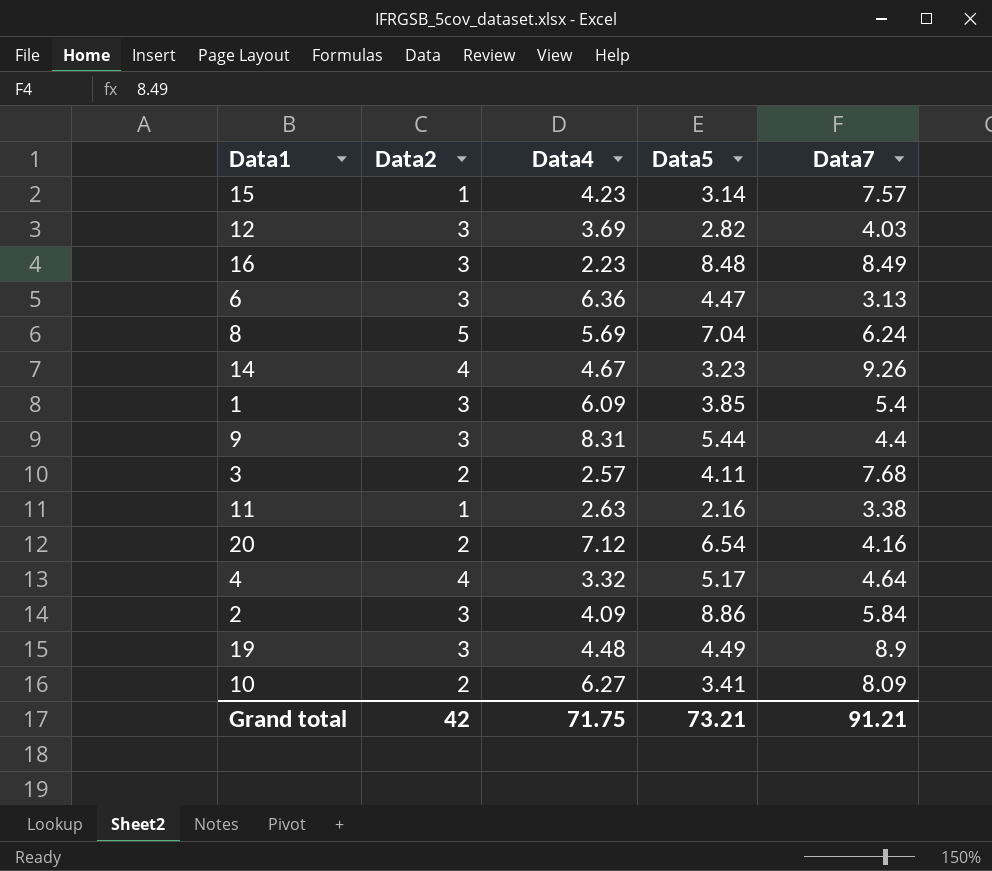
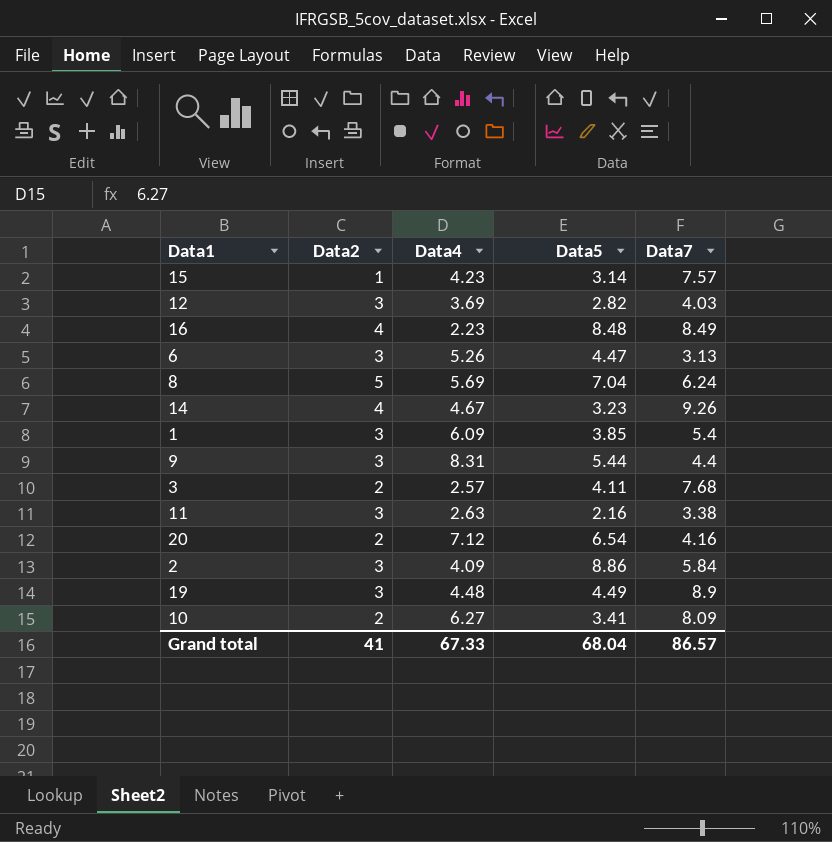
row 4: 4 | 3.32 | 5.17 | 4.64 -> none
16 | Data2: 3 -> 4
6 | Data4: 6.36 -> 5.26
11 | Data2: 1 -> 3
Grand total | Data2: 42 -> 41
Grand total | Data4: 71.75 -> 67.33
Grand total | Data5: 73.21 -> 68.04
Grand total | Data7: 91.21 -> 86.57

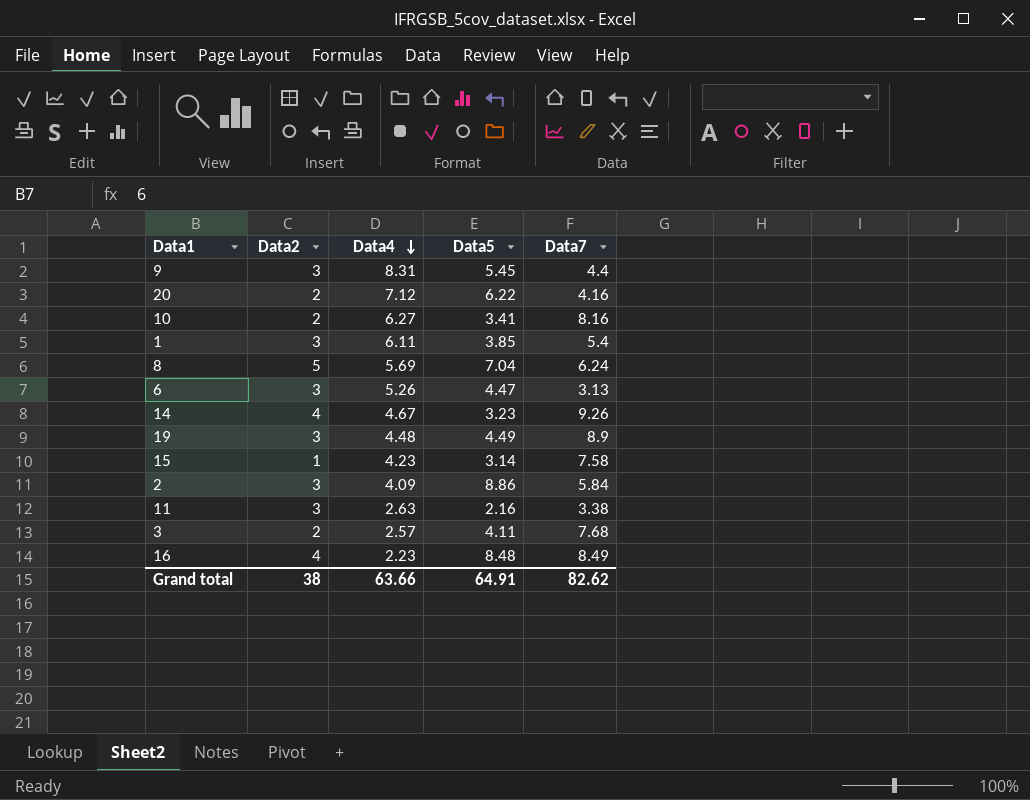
row order: none -> Data4 descending
row 12: 3 | 3.69 | 2.82 | 4.03 -> none
9 | Data5: 5.44 -> 5.45
20 | Data5: 6.54 -> 6.22
10 | Data7: 8.09 -> 8.16
1 | Data4: 6.09 -> 6.11
15 | Data7: 7.57 -> 7.58
Grand total | Data2: 41 -> 38
Grand total | Data4: 67.33 -> 63.66
Grand total | Data5: 68.04 -> 64.91
Grand total | Data7: 86.57 -> 82.62

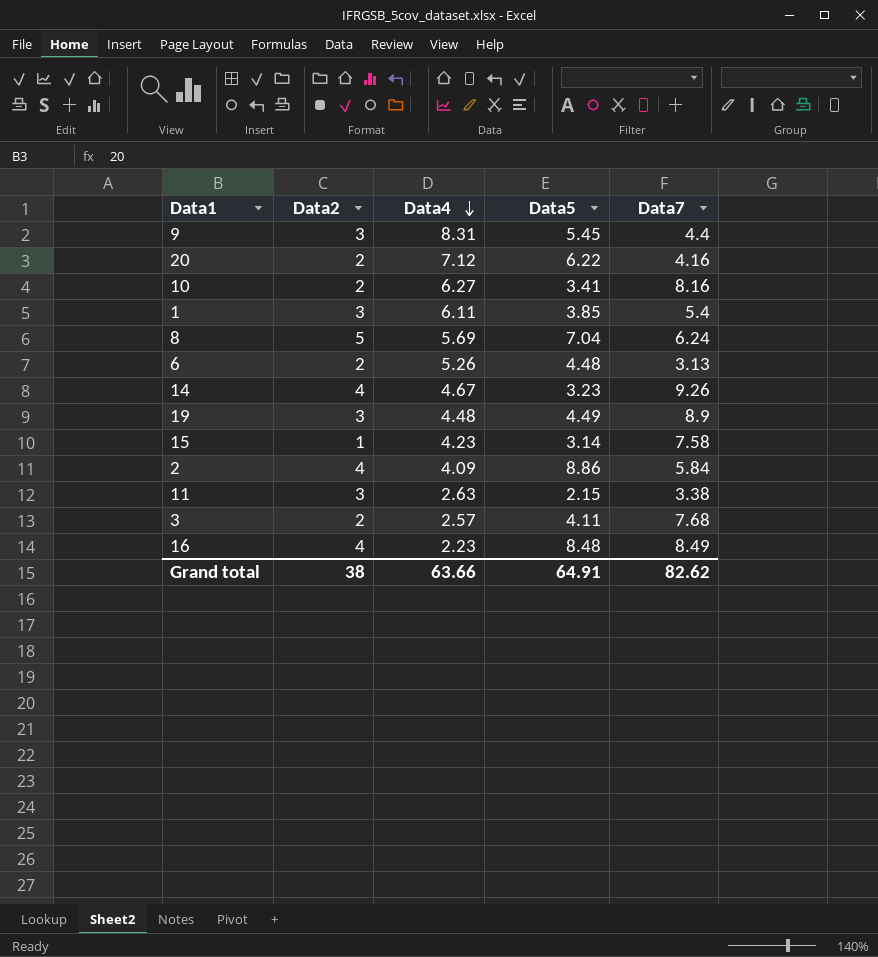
6 | Data2: 3 -> 2
6 | Data5: 4.47 -> 4.48
2 | Data2: 3 -> 4
11 | Data5: 2.16 -> 2.15

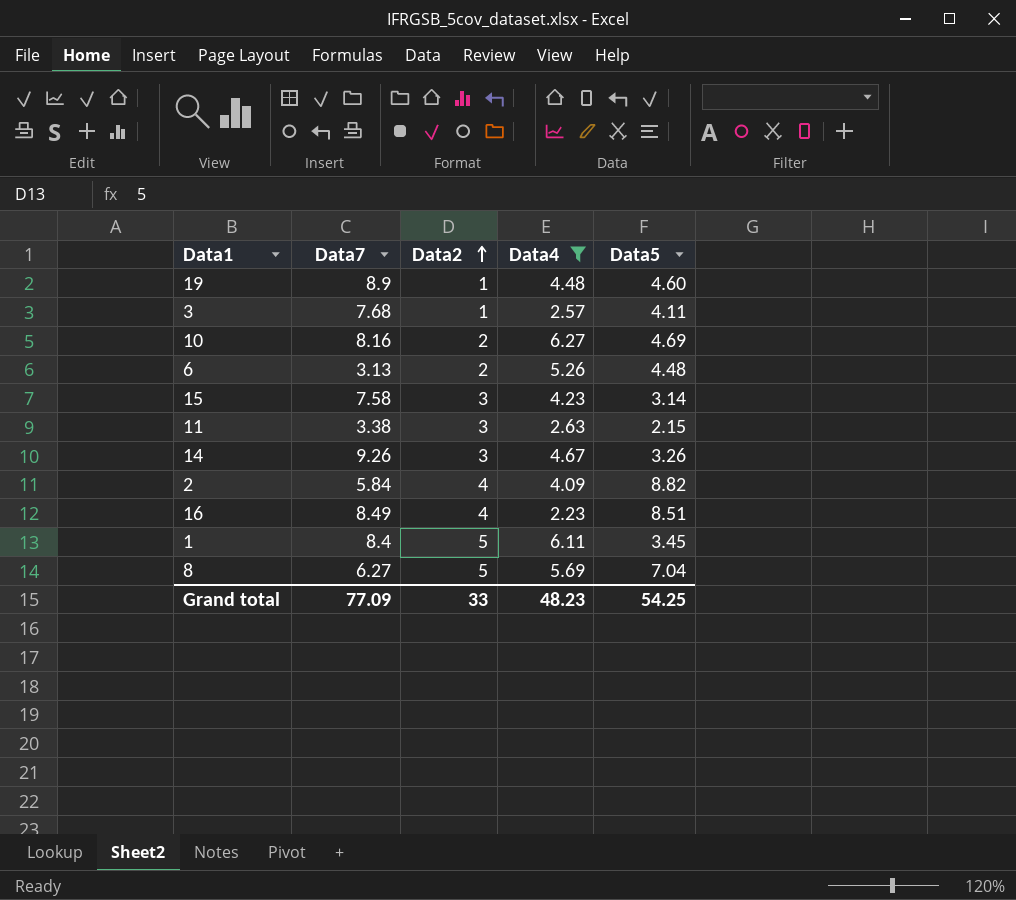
filter: none -> Data4 <= 6.27
row order: Data4 descending -> Data2 ascending
column Data7 | position: 5 -> 2
19 | Data2: 3 -> 1
19 | Data5: 4.49 -> 4.60
3 | Data2: 2 -> 1
10 | Data5: 3.41 -> 4.69
15 | Data2: 1 -> 3
14 | Data2: 4 -> 3
14 | Data5: 3.23 -> 3.26
2 | Data5: 8.86 -> 8.82
16 | Data5: 8.48 -> 8.51
1 | Data7: 5.4 -> 8.4
1 | Data2: 3 -> 5
1 | Data5: 3.85 -> 3.45
8 | Data7: 6.24 -> 6.27
Grand total | Data7: 82.62 -> 77.09
Grand total | Data2: 38 -> 33
Grand total | Data4: 63.66 -> 48.23
Grand total | Data5: 64.91 -> 54.25

